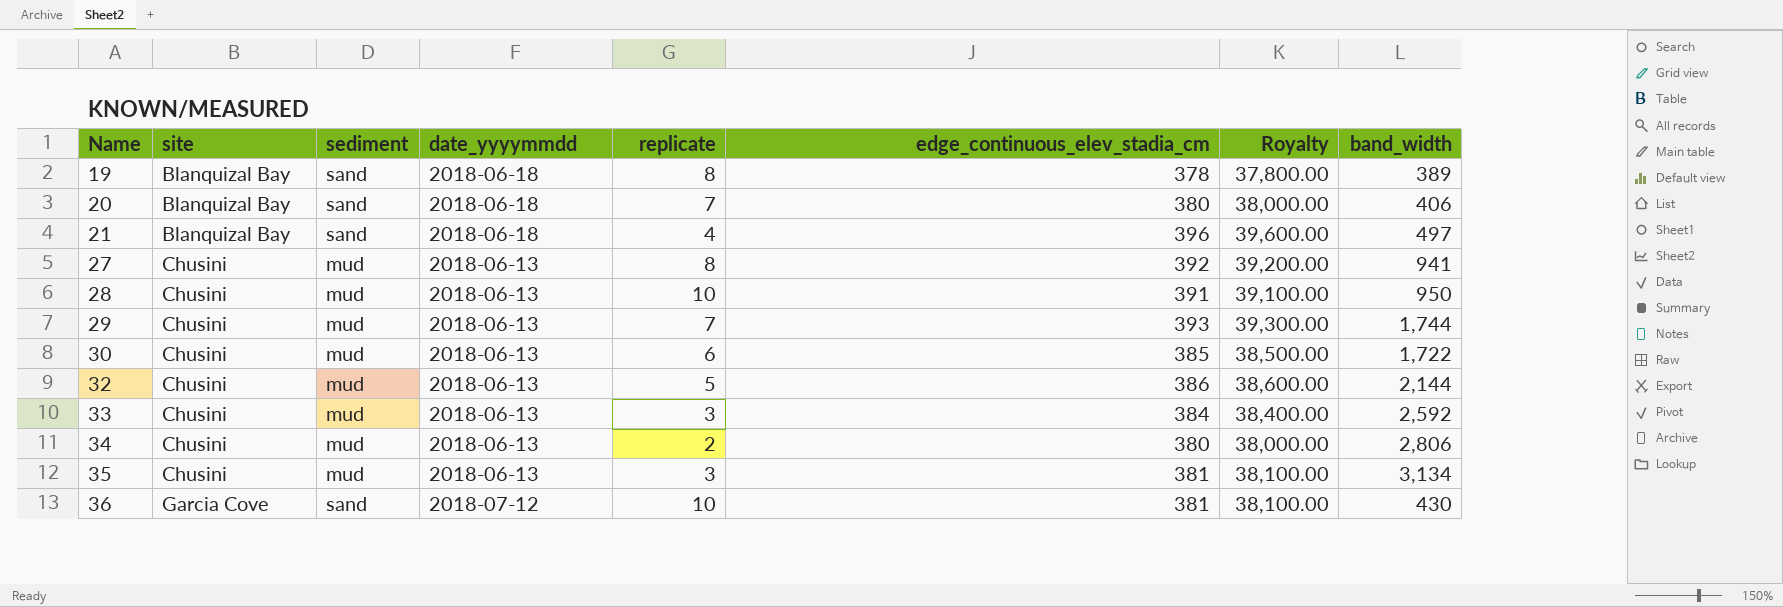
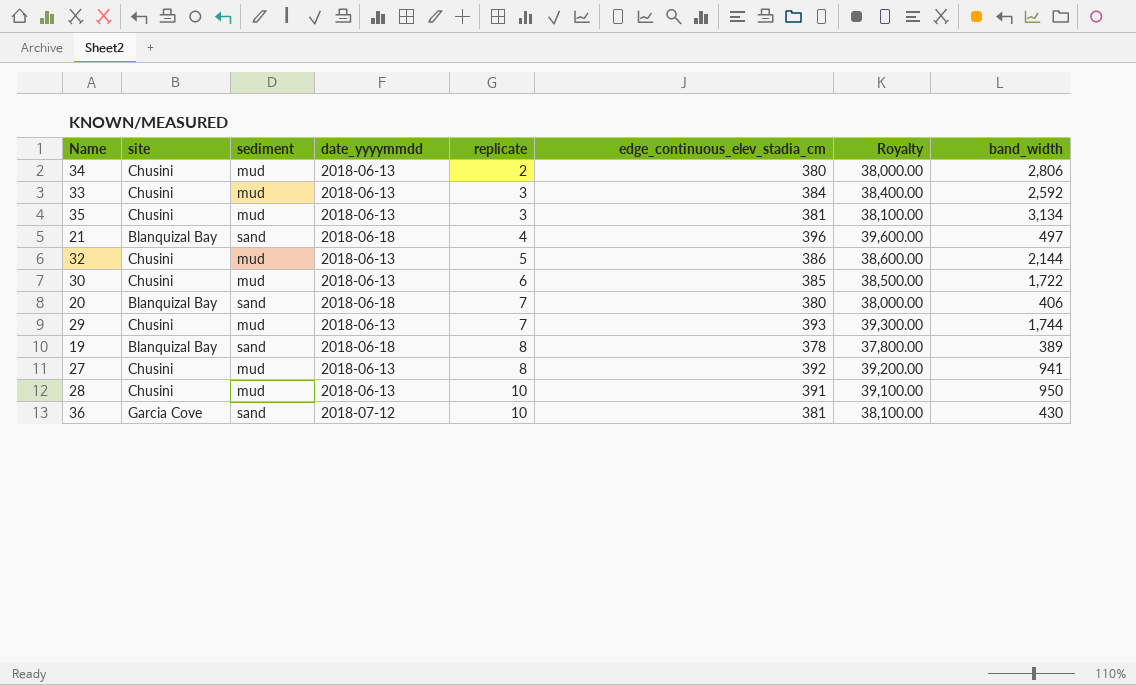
row order: Name ascending -> replicate ascending

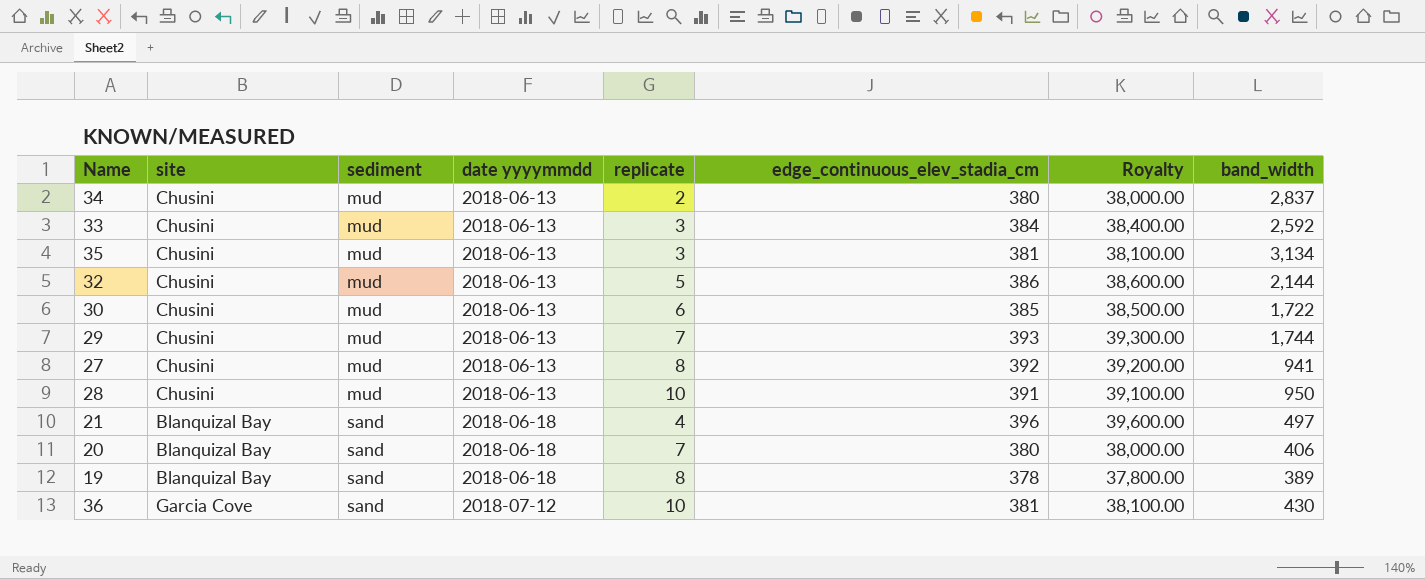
row order: replicate ascending -> sediment ascending
column name: date_yyyymmdd -> date yyyymmdd
34 | band_width: 2,806 -> 2,837

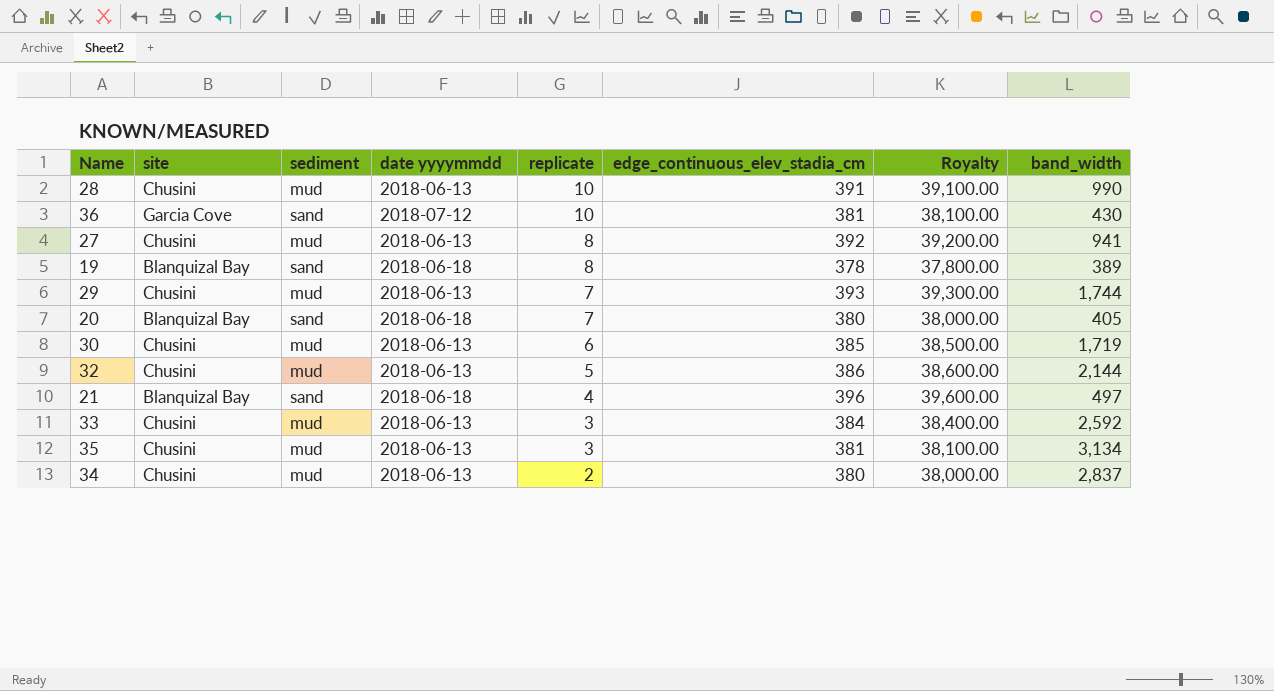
row order: sediment ascending -> replicate descending
28 | band_width: 950 -> 990
20 | band_width: 406 -> 405
30 | band_width: 1,722 -> 1,719

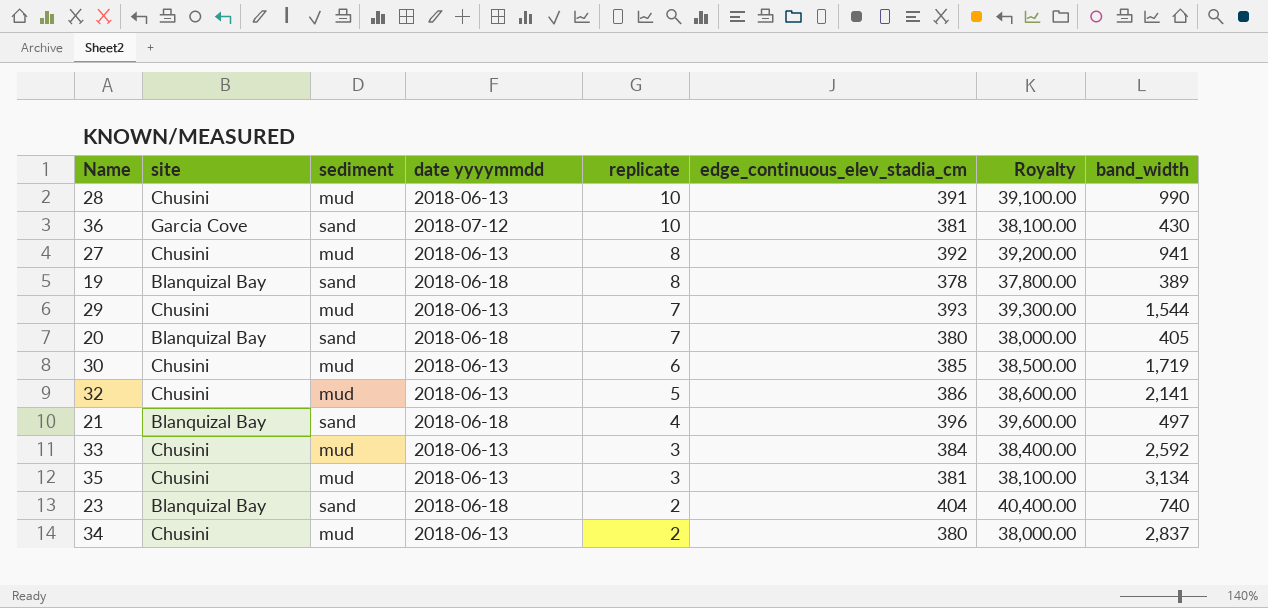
29 | band_width: 1,744 -> 1,544
32 | band_width: 2,144 -> 2,141
row 23: none -> Blanquizal Bay | sand | 2018-06-18 | 2 | 404 | 40,400.00 | 740

